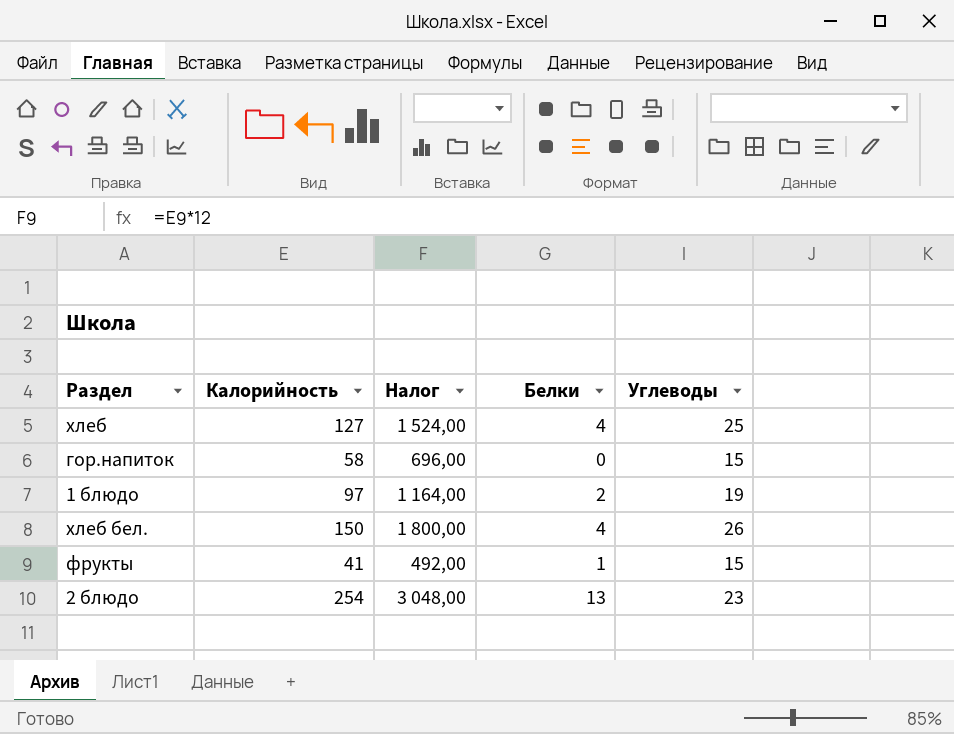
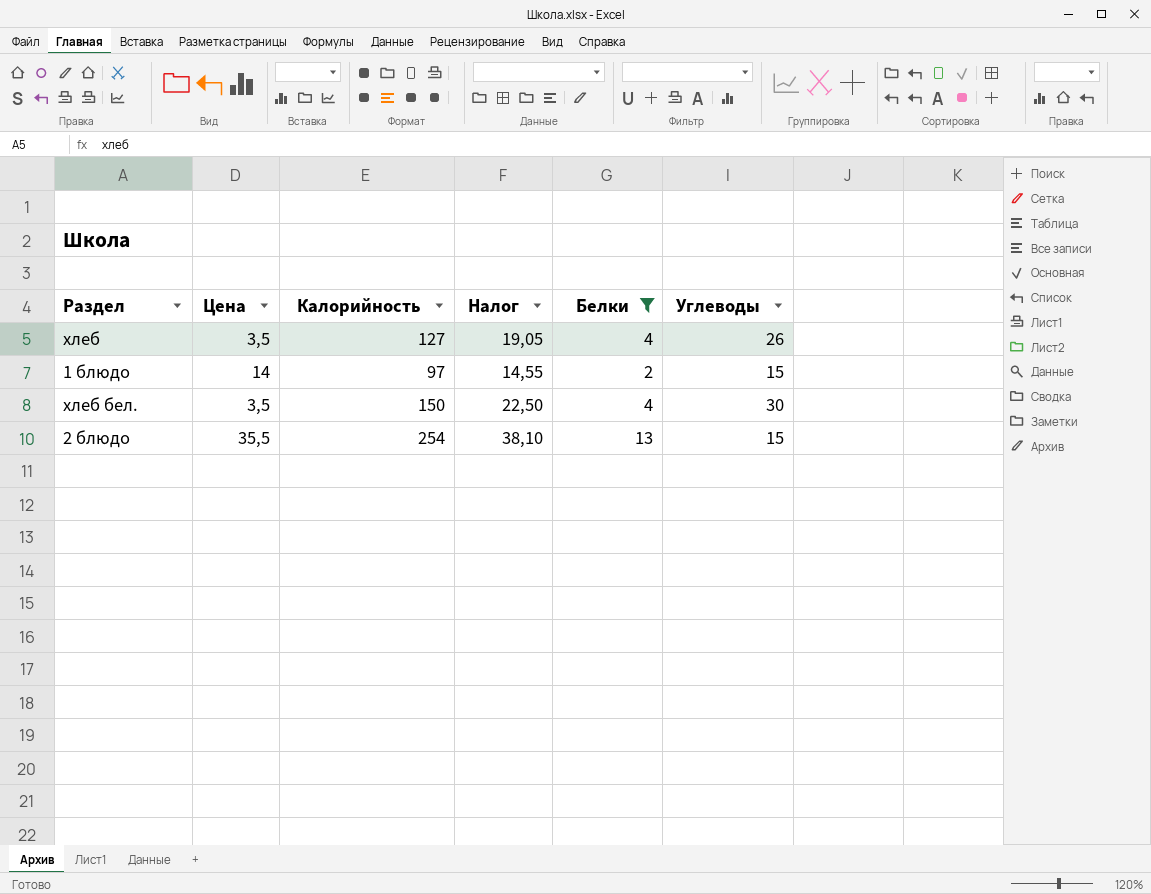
filter: none -> Белки >= 2
column Цена | position: none -> 2
column Налог | formula: [Калорийность] * 12 -> [Калорийность] * 0,15
хлеб | Углеводы: 25 -> 26
1 блюдо | Углеводы: 19 -> 15
хлеб бел. | Углеводы: 26 -> 30
2 блюдо | Углеводы: 23 -> 15

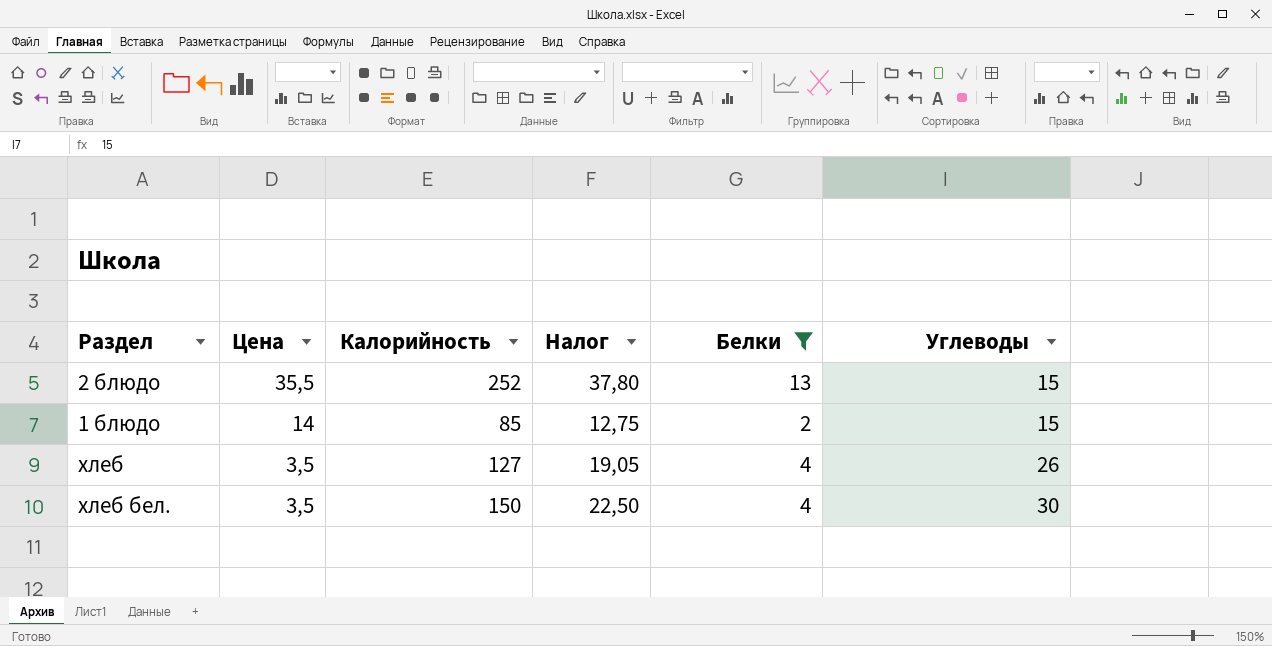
row order: none -> Цена descending
2 блюдо | Калорийность: 254 -> 252
2 блюдо | Налог: 38,10 -> 37,80
1 блюдо | Калорийность: 97 -> 85
1 блюдо | Налог: 14,55 -> 12,75

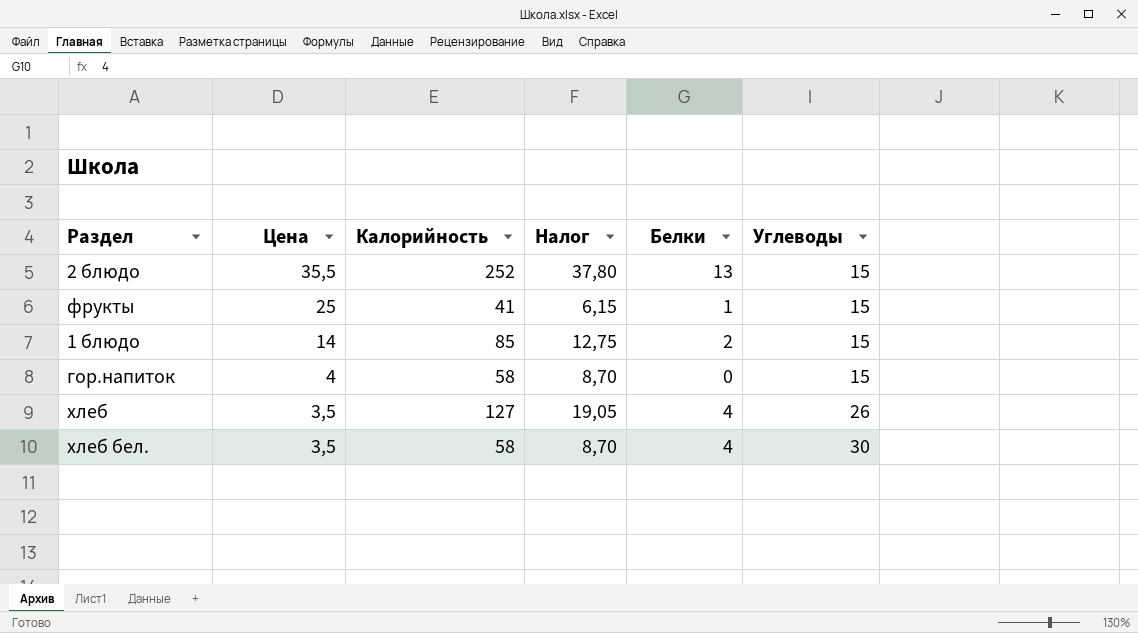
filter: Белки >= 2 -> none
хлеб бел. | Калорийность: 150 -> 58
хлеб бел. | Налог: 22,50 -> 8,70

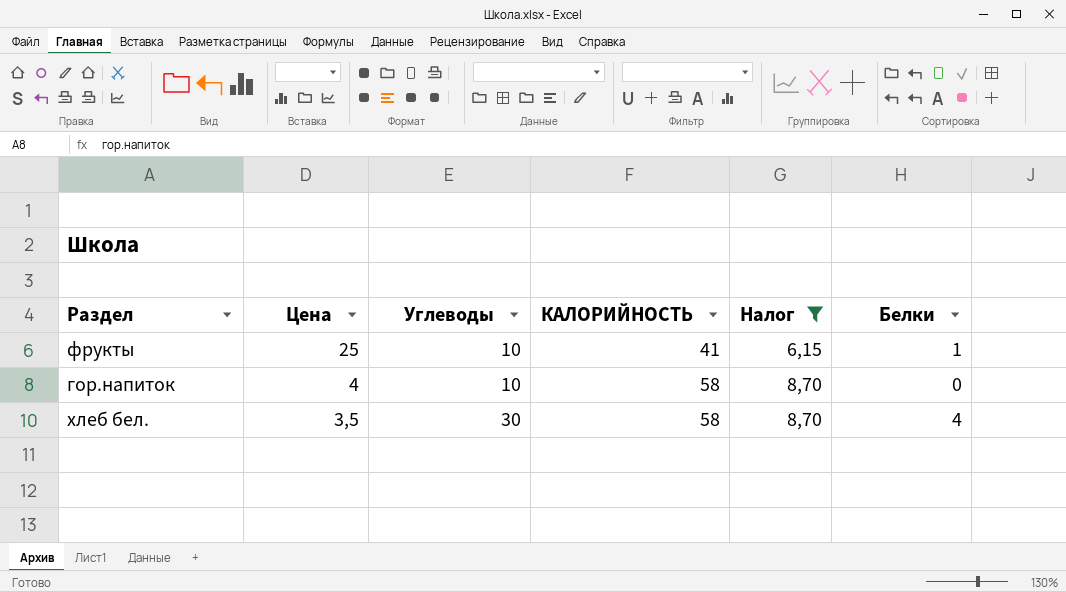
filter: none -> Налог <= 8,70
column Углеводы | position: 6 -> 3
column name: Калорийность -> КАЛОРИЙНОСТЬ
фрукты | Углеводы: 15 -> 10
гор.напиток | Углеводы: 15 -> 10

